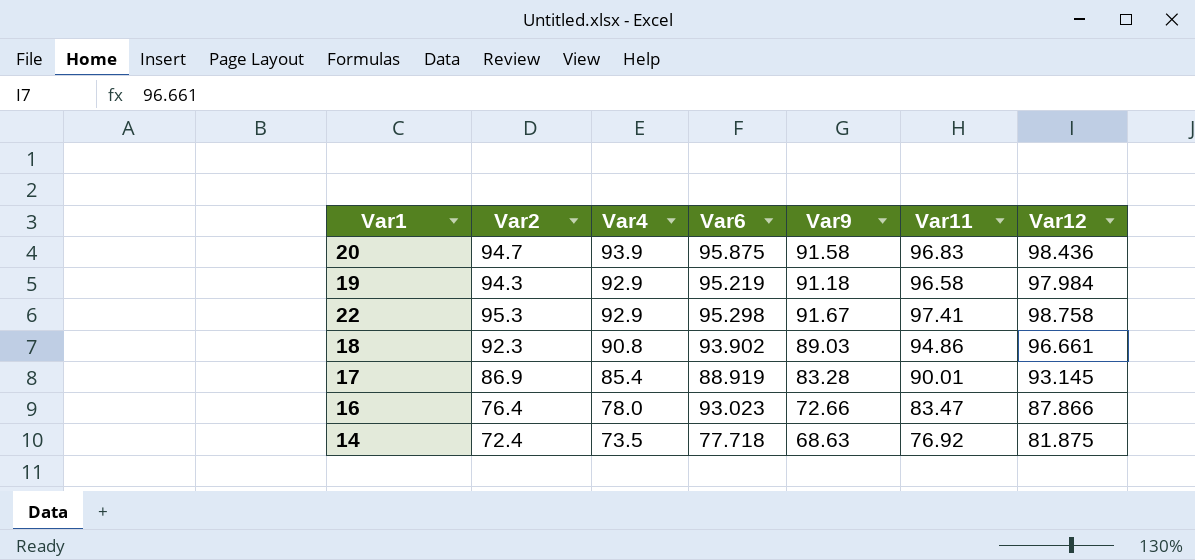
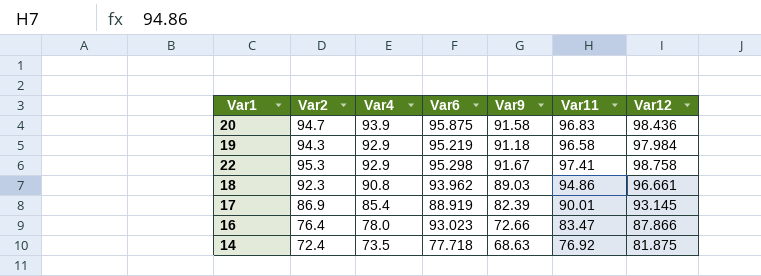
18 | Var6: 93.902 -> 93.962
17 | Var9: 83.28 -> 82.39

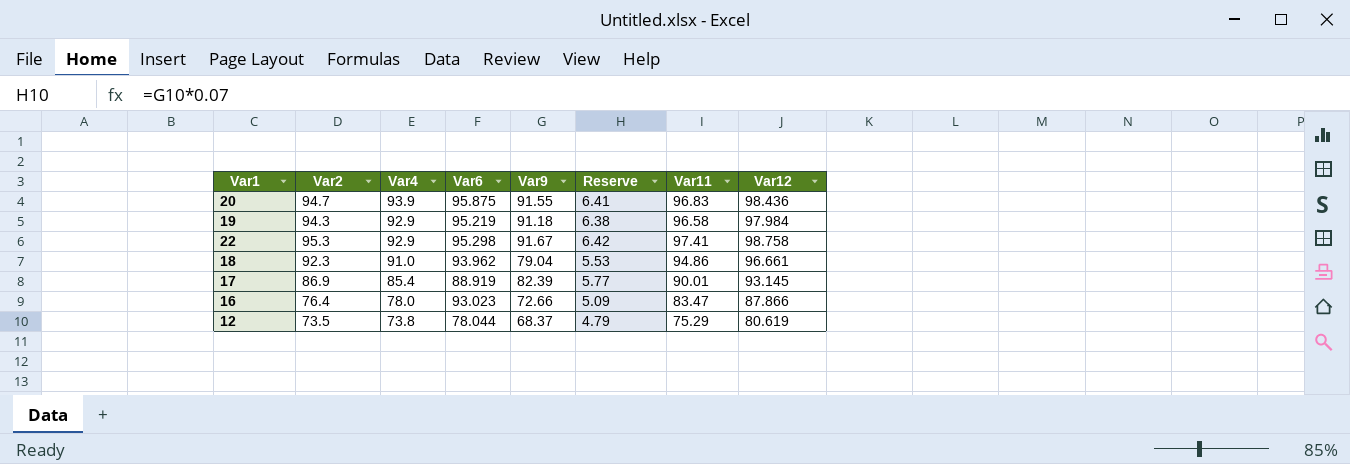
column Reserve | formula: none -> [Var9] * 0.07
row 14: 72.4 | 73.5 | 77.718 | 68.63 | 76.92 | 81.875 -> none
20 | Var9: 91.58 -> 91.55
18 | Var4: 90.8 -> 91.0
18 | Var9: 89.03 -> 79.04
row 12: none -> 73.5 | 73.8 | 78.044 | 68.37 | 4.79 | 75.29 | 80.619

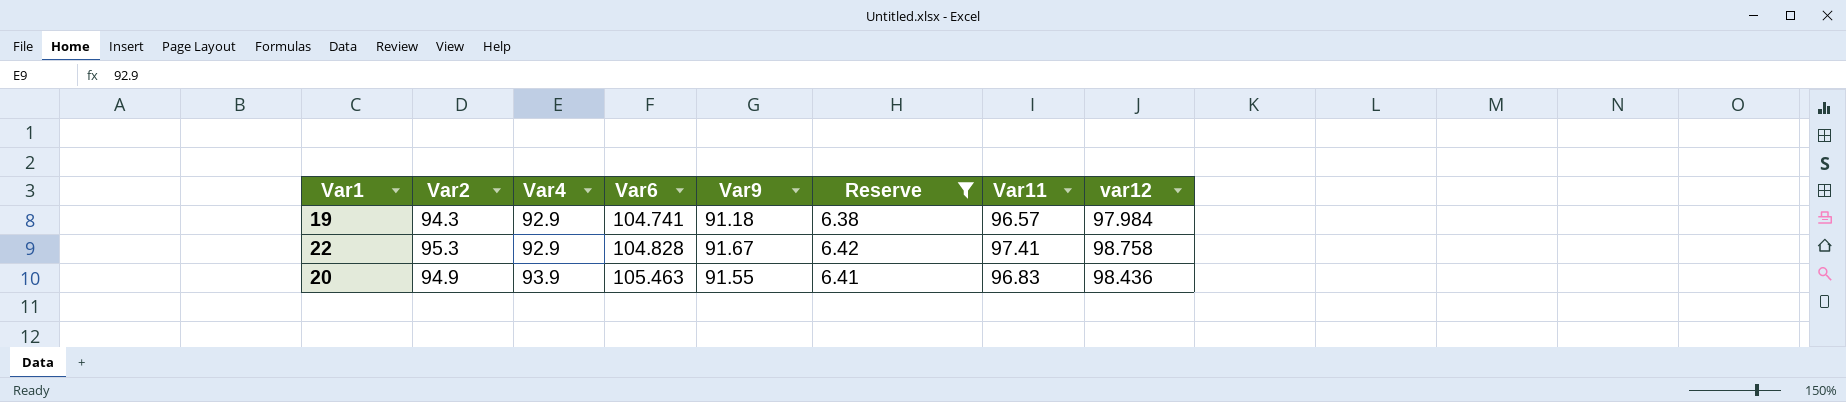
filter: none -> Reserve >= 6.38
row order: Var4 descending -> Var4 ascending
column name: Var12 -> var12
19 | Var6: 95.219 -> 104.741
19 | Var11: 96.58 -> 96.57
22 | Var6: 95.298 -> 104.828
20 | Var2: 94.7 -> 94.9
20 | Var6: 95.875 -> 105.463

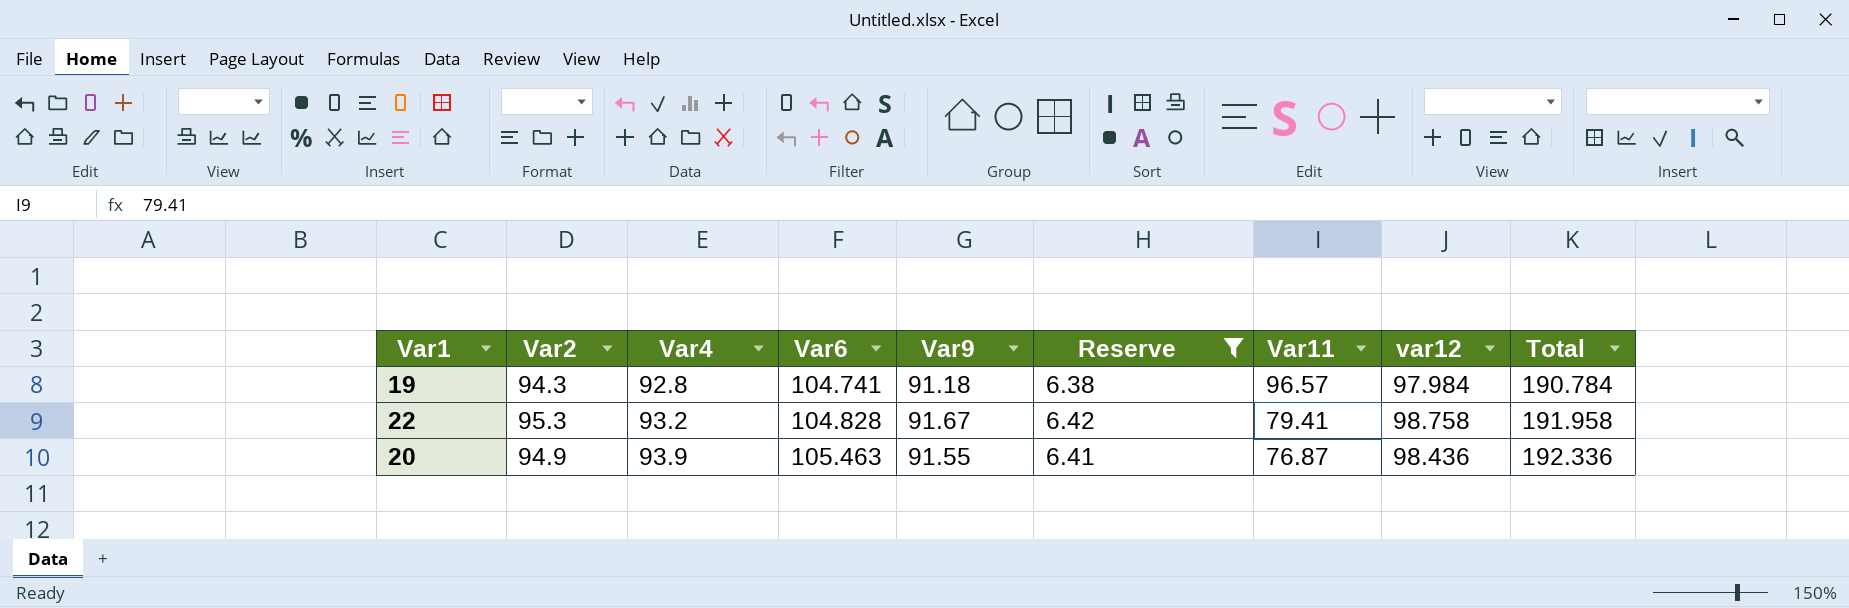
column Total | formula: none -> [Var4] + [var12]
19 | Var4: 92.9 -> 92.8
22 | Var4: 92.9 -> 93.2
22 | Var11: 97.41 -> 79.41
20 | Var11: 96.83 -> 76.87

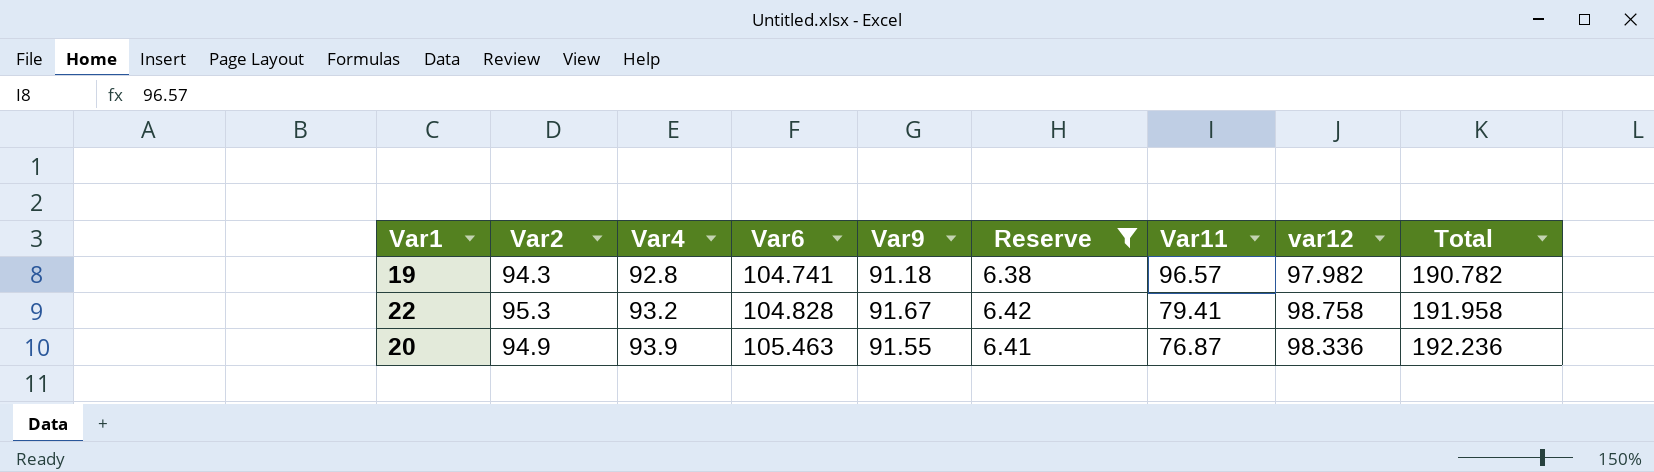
19 | var12: 97.984 -> 97.982
19 | Total: 190.784 -> 190.782
20 | var12: 98.436 -> 98.336
20 | Total: 192.336 -> 192.236

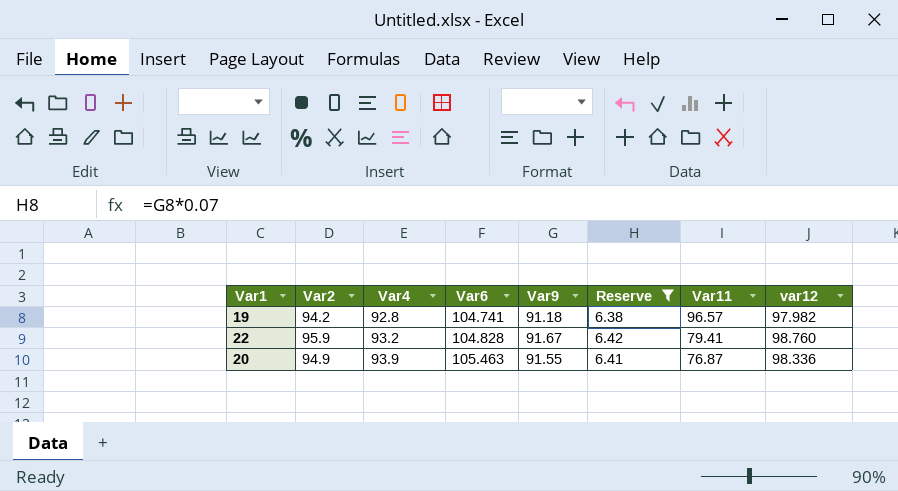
column Total | formula: [Var4] + [var12] -> none
19 | Var2: 94.3 -> 94.2
22 | Var2: 95.3 -> 95.9
22 | var12: 98.758 -> 98.760

